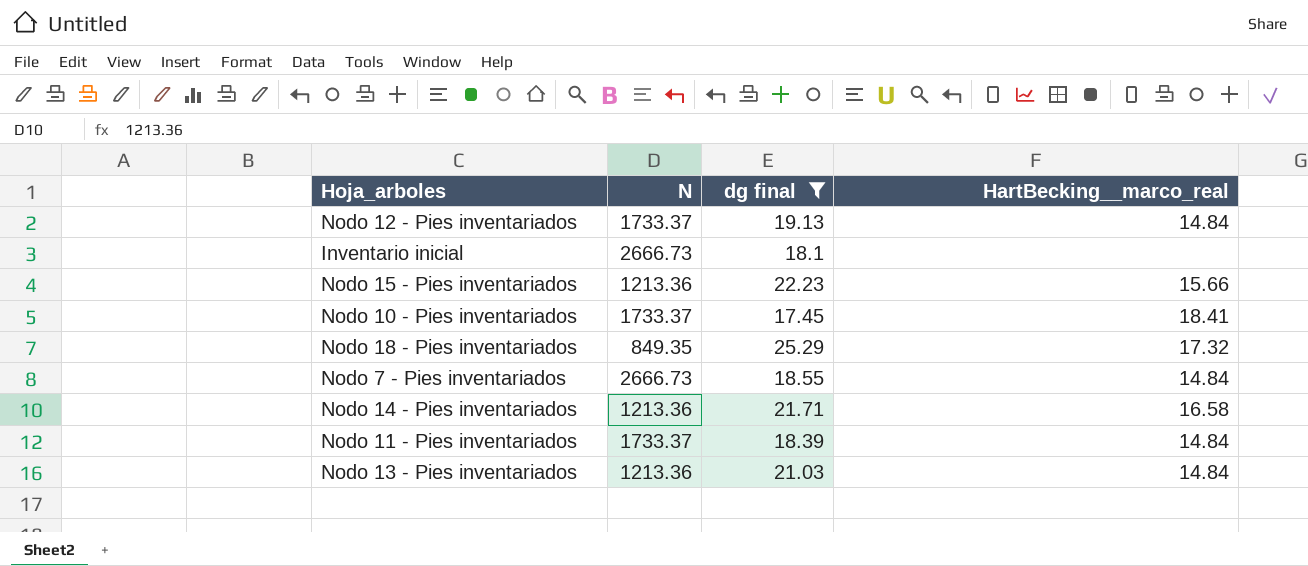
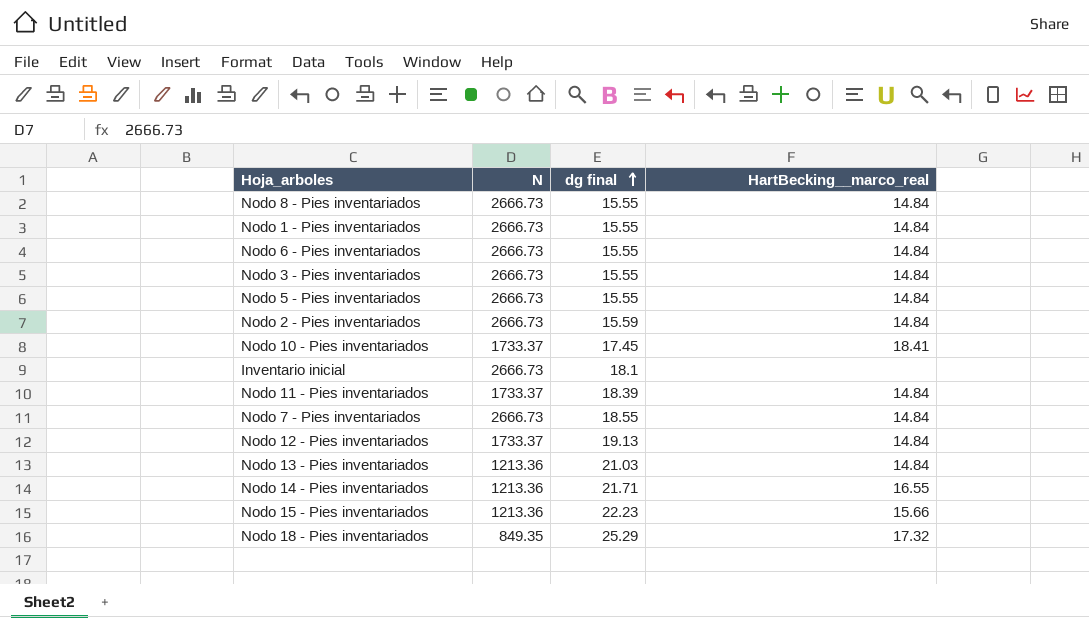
filter: dg final >= 17.45 -> none
row order: none -> dg final ascending
Nodo 14 - Pies inventariados | HartBecking__marco_real: 16.58 -> 16.55

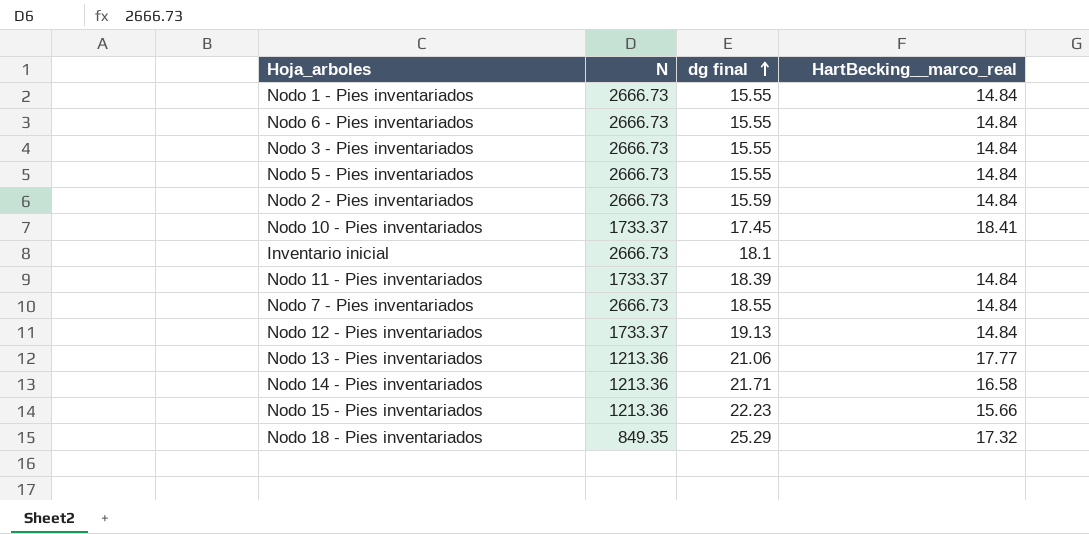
row Nodo 8 - Pies inventariados: 2666.73 | 15.55 | 14.84 -> none
Nodo 13 - Pies inventariados | dg final: 21.03 -> 21.06
Nodo 13 - Pies inventariados | HartBecking__marco_real: 14.84 -> 17.77
Nodo 14 - Pies inventariados | HartBecking__marco_real: 16.55 -> 16.58

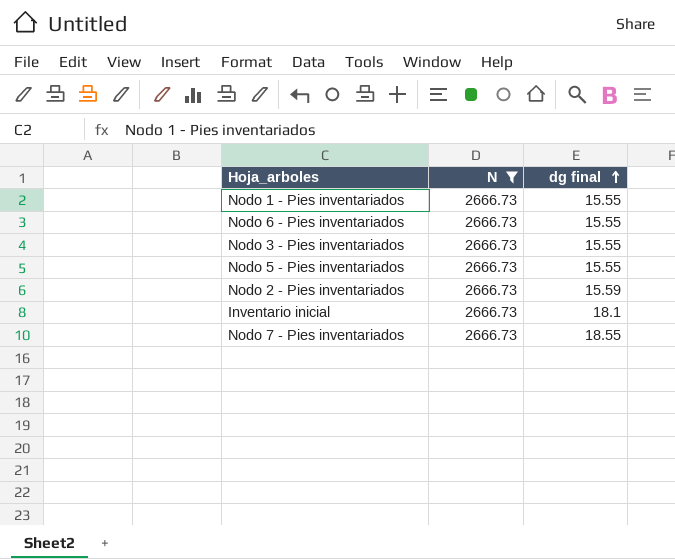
filter: none -> N = 2666.73
column HartBecking__marco_real | position: 4 -> none

